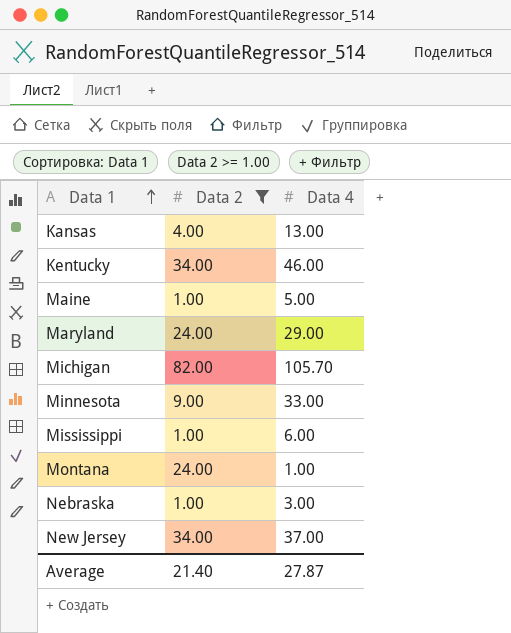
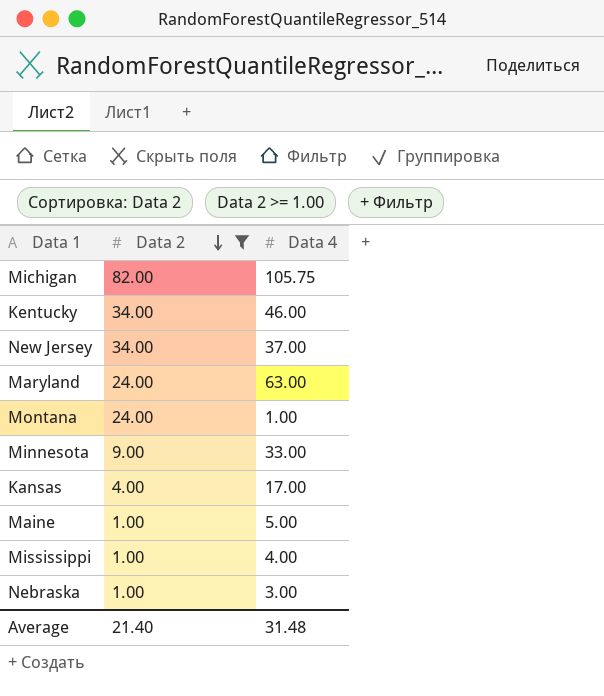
row order: Data 1 ascending -> Data 2 descending
Michigan | Data 4: 105.70 -> 105.75
Maryland | Data 4: 29.00 -> 63.00
Kansas | Data 4: 13.00 -> 17.00
Mississippi | Data 4: 6.00 -> 4.00
Average | Data 4: 27.87 -> 31.48

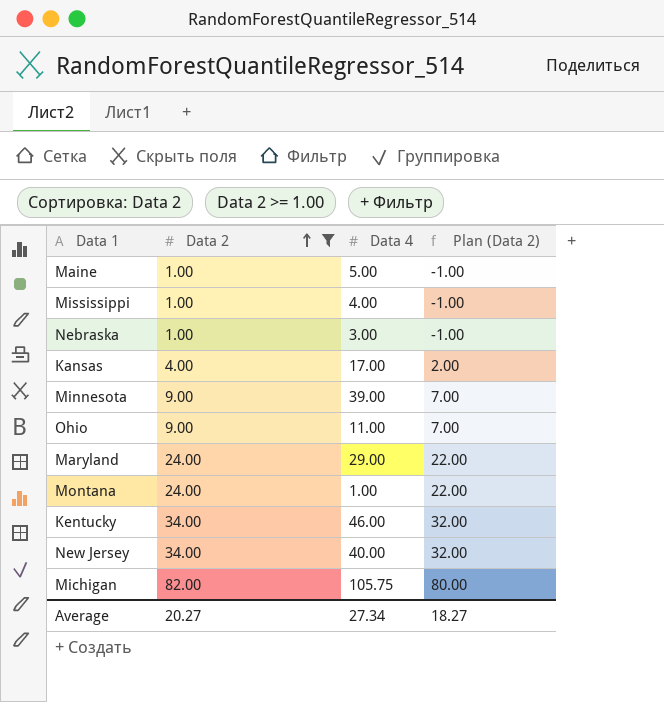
row order: Data 2 descending -> Data 2 ascending
column Plan (Data 2) | formula: none -> [Data 2] - 2
Minnesota | Data 4: 33.00 -> 39.00
row Ohio: none -> 9.00 | 11.00 | 7.00
Maryland | Data 4: 63.00 -> 29.00
New Jersey | Data 4: 37.00 -> 40.00
Average | Data 2: 21.40 -> 20.27
Average | Data 4: 31.48 -> 27.34

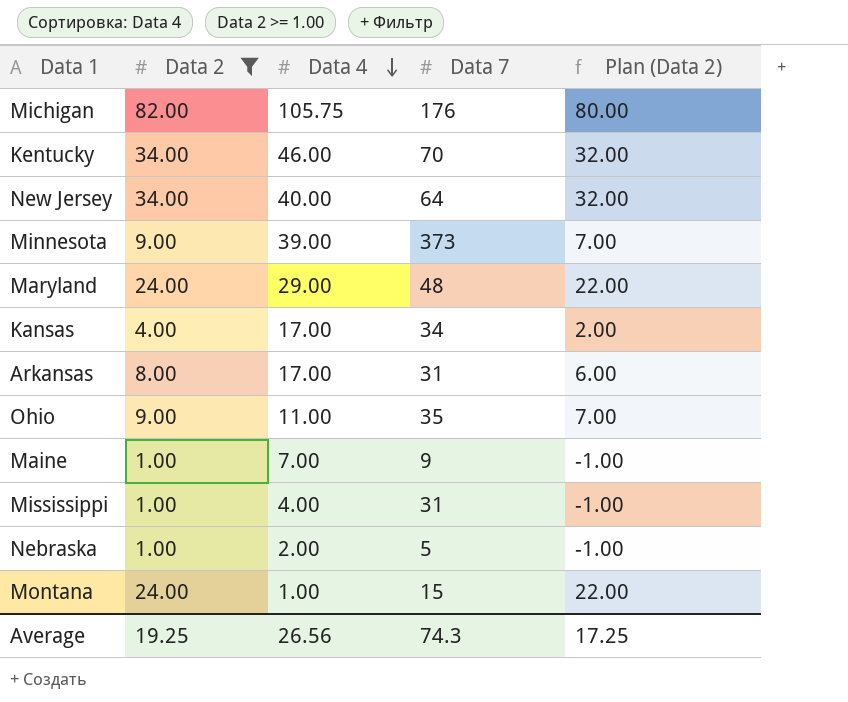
row order: Data 2 ascending -> Data 4 descending
column Data 7 | position: none -> 4
row Arkansas: none -> 8.00 | 17.00 | 31 | 6.00
Maine | Data 4: 5.00 -> 7.00
Nebraska | Data 4: 3.00 -> 2.00
Average | Data 2: 20.27 -> 19.25
Average | Data 4: 27.34 -> 26.56
Average | Plan (Data 2): 18.27 -> 17.25

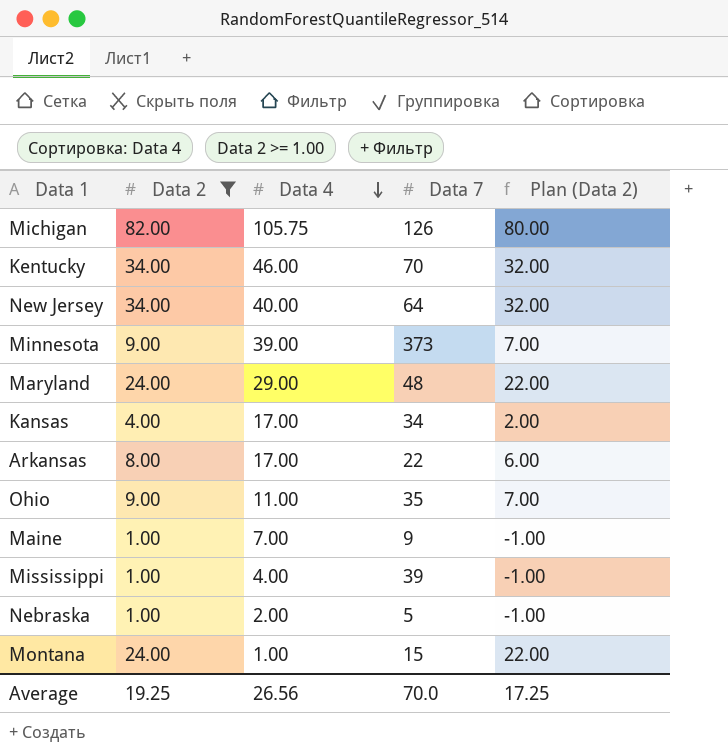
Michigan | Data 7: 176 -> 126
Arkansas | Data 7: 31 -> 22
Mississippi | Data 7: 31 -> 39
Average | Data 7: 74.3 -> 70.0

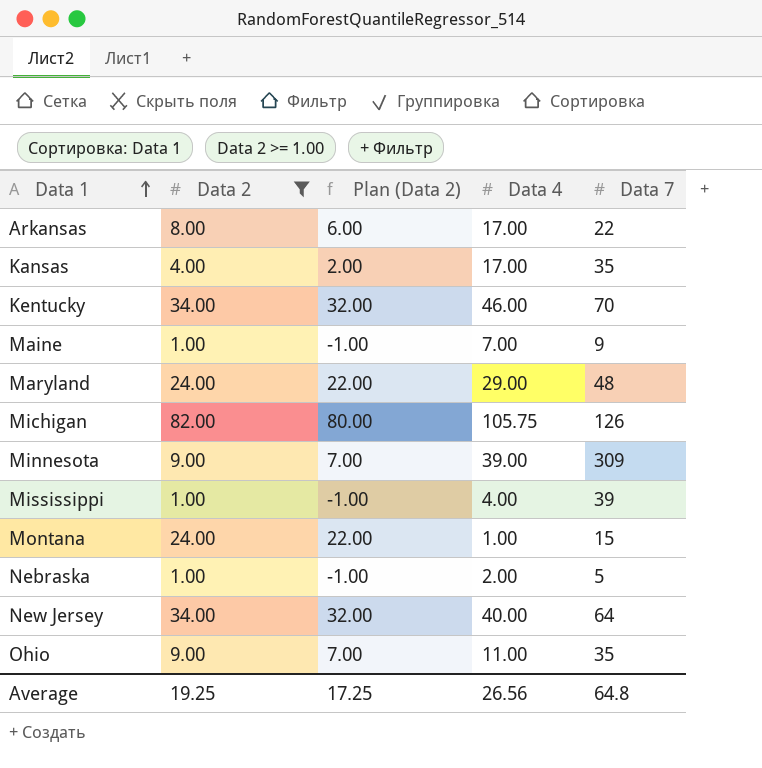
row order: Data 4 descending -> Data 1 ascending
column Plan (Data 2) | position: 5 -> 3
Kansas | Data 7: 34 -> 35
Minnesota | Data 7: 373 -> 309
Average | Data 7: 70.0 -> 64.8

